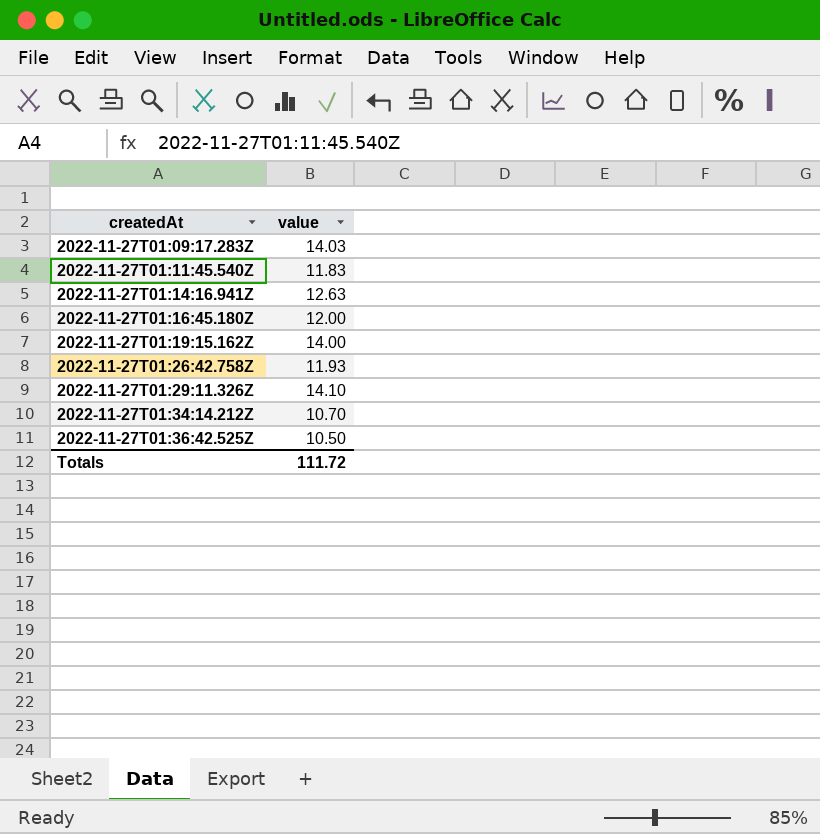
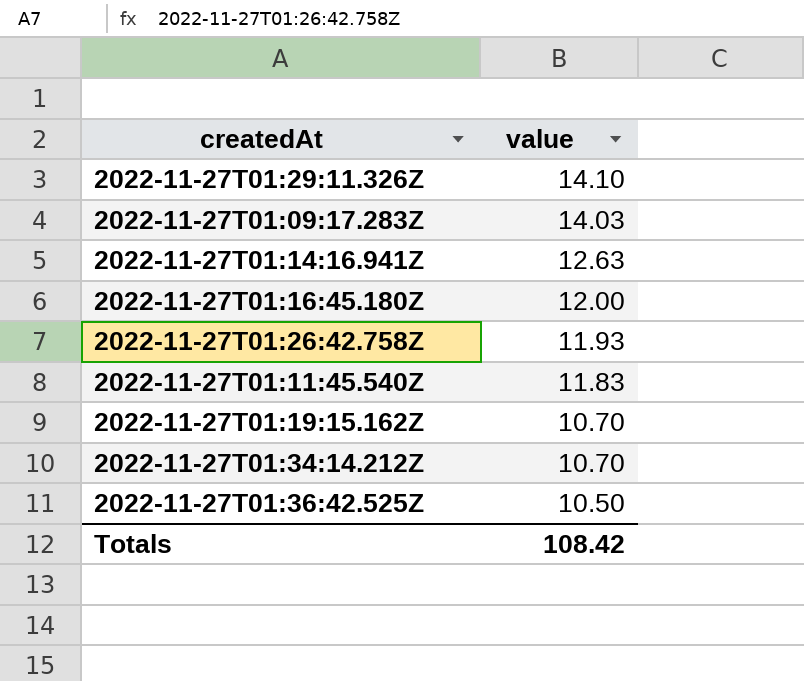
row order: createdAt ascending -> value descending
2022-11-27T01:19:15.162Z | value: 14.00 -> 10.70
Totals | value: 111.72 -> 108.42

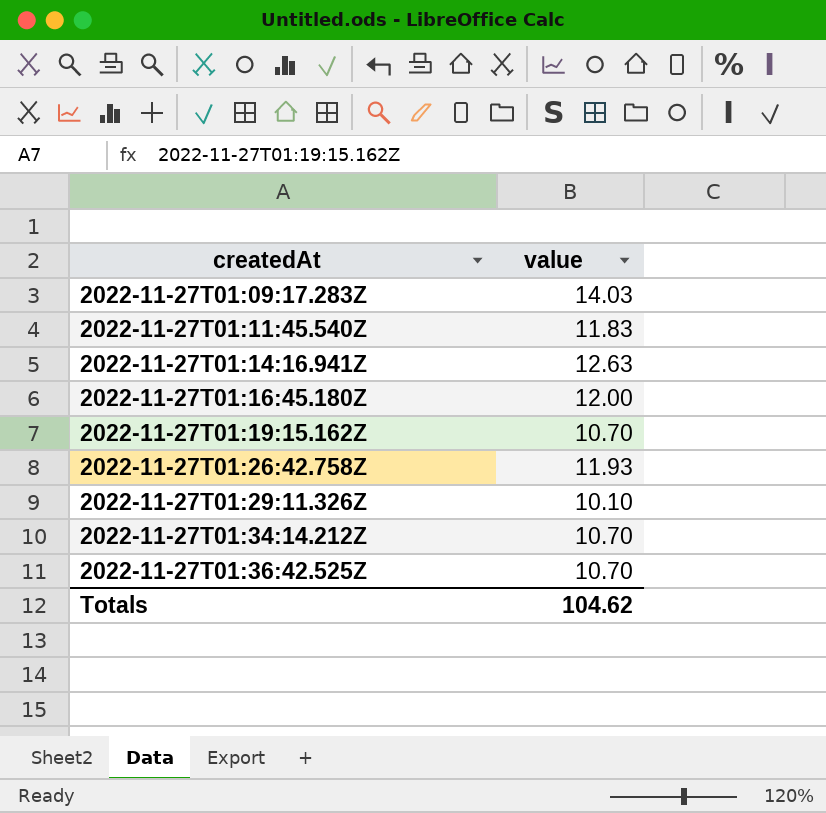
row order: value descending -> createdAt ascending
2022-11-27T01:29:11.326Z | value: 14.10 -> 10.10
2022-11-27T01:36:42.525Z | value: 10.50 -> 10.70
Totals | value: 108.42 -> 104.62

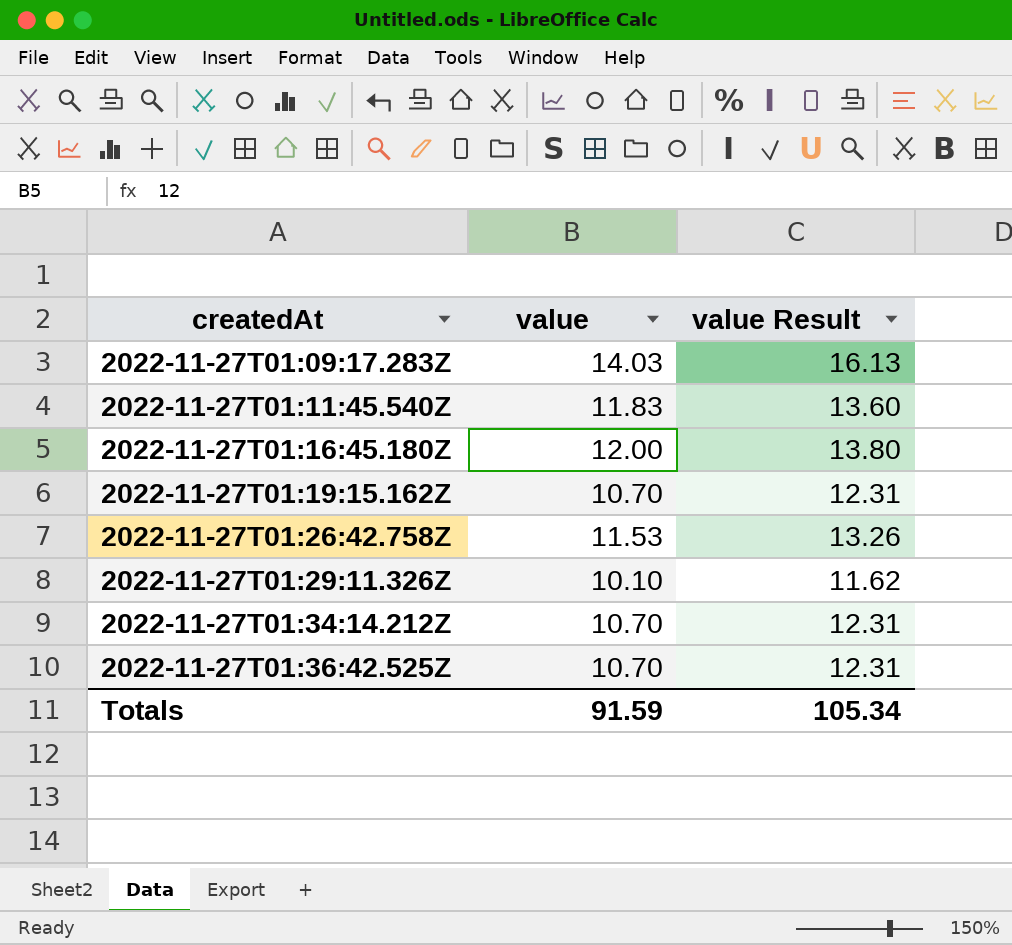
column value Result | formula: none -> [value] * 1.15
row 2022-11-27T01:14:16.941Z: 12.63 -> none
2022-11-27T01:26:42.758Z | value: 11.93 -> 11.53
Totals | value: 104.62 -> 91.59

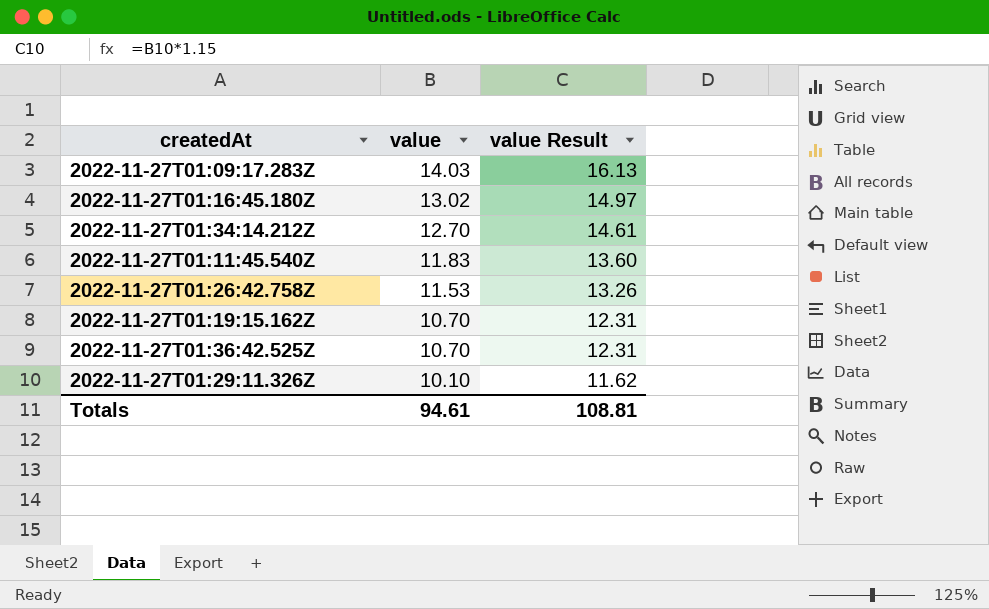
row order: createdAt ascending -> value descending
2022-11-27T01:16:45.180Z | value: 12.00 -> 13.02
2022-11-27T01:16:45.180Z | value Result: 13.80 -> 14.97
2022-11-27T01:34:14.212Z | value: 10.70 -> 12.70
2022-11-27T01:34:14.212Z | value Result: 12.31 -> 14.61
Totals | value: 91.59 -> 94.61
Totals | value Result: 105.34 -> 108.81

